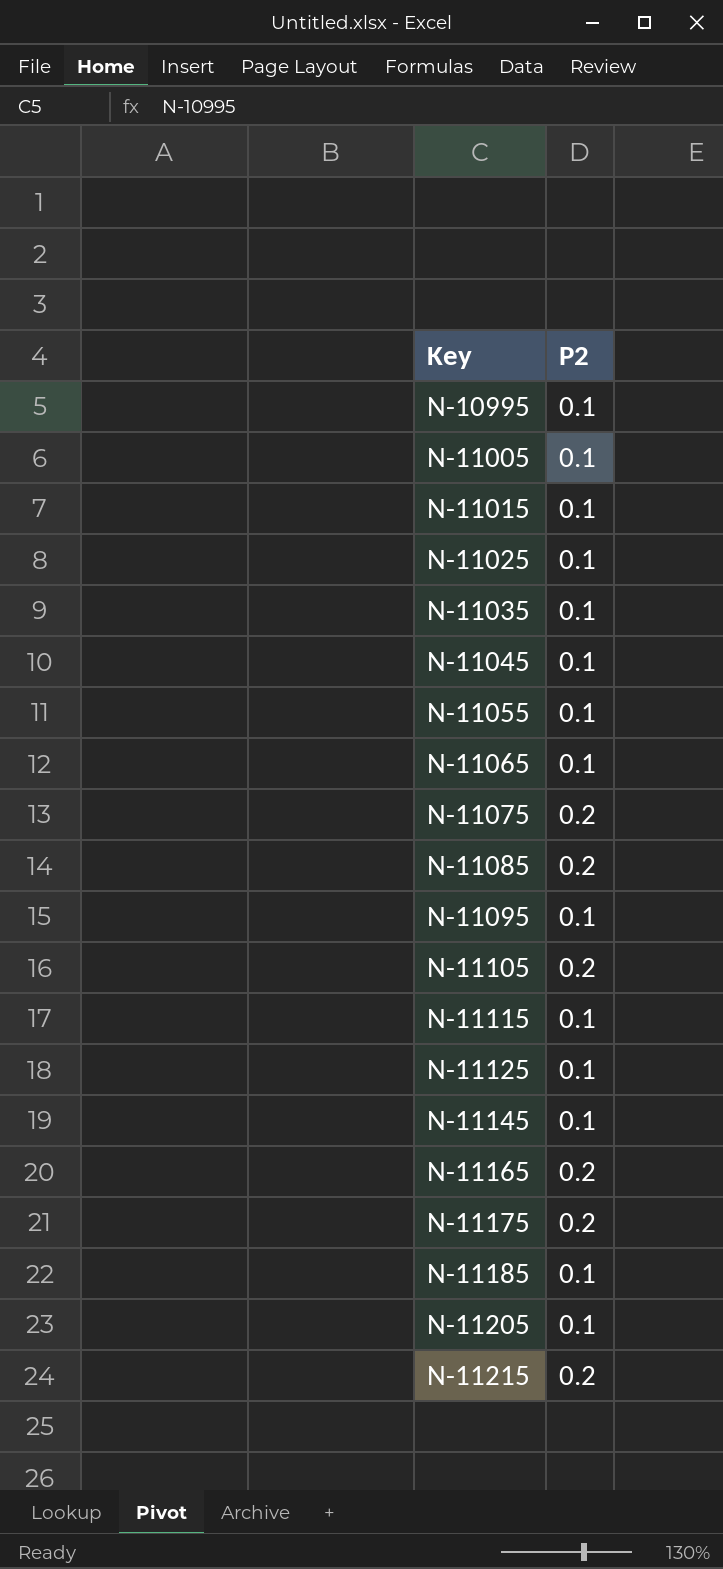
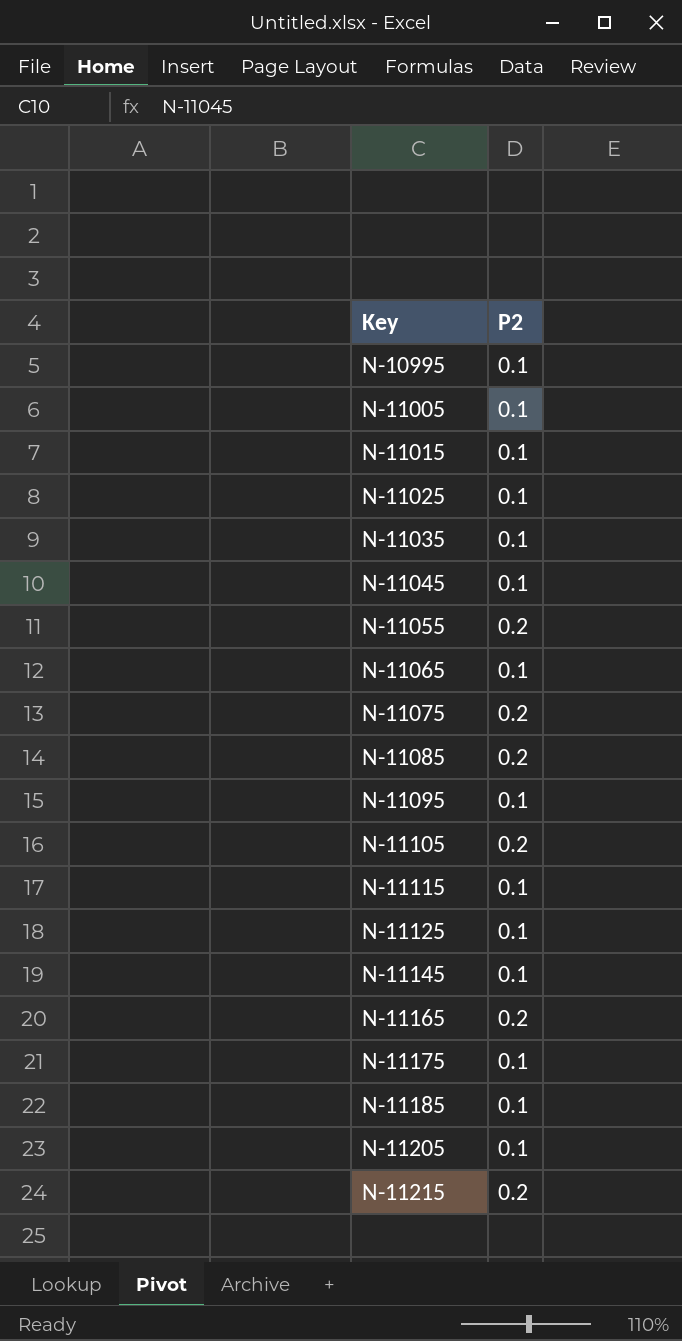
N-11055 | P2: 0.1 -> 0.2
N-11175 | P2: 0.2 -> 0.1

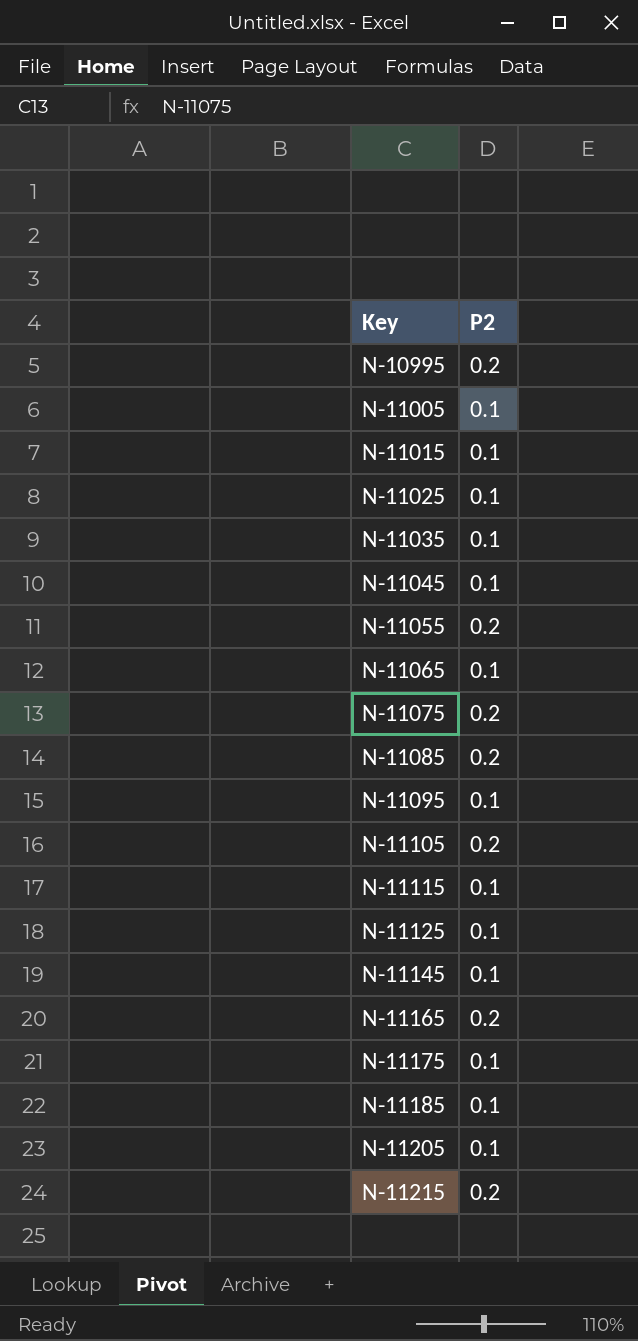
N-10995 | P2: 0.1 -> 0.2

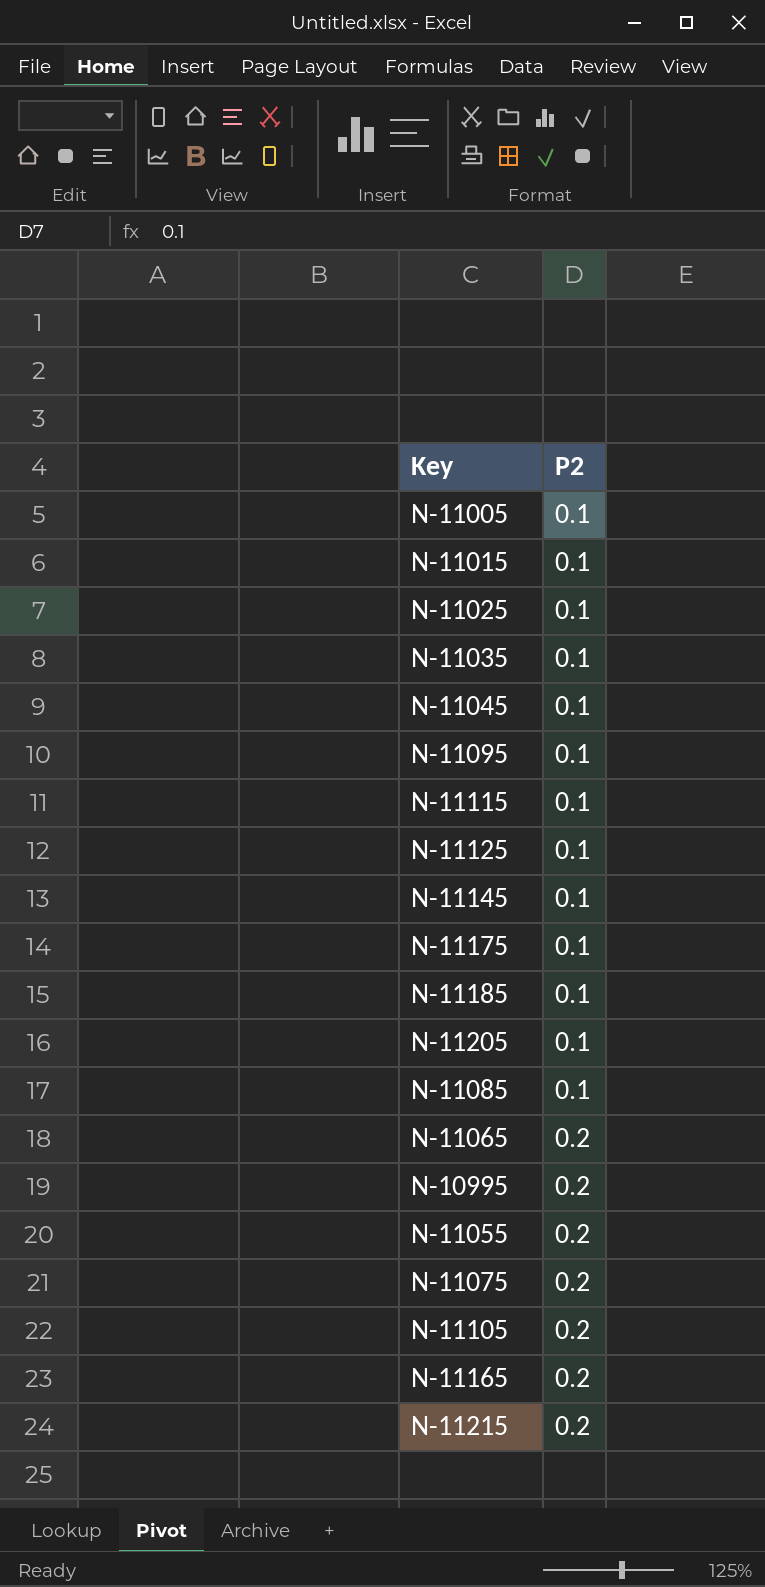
row order: Key ascending -> P2 ascending
N-11085 | P2: 0.2 -> 0.1
N-11065 | P2: 0.1 -> 0.2

